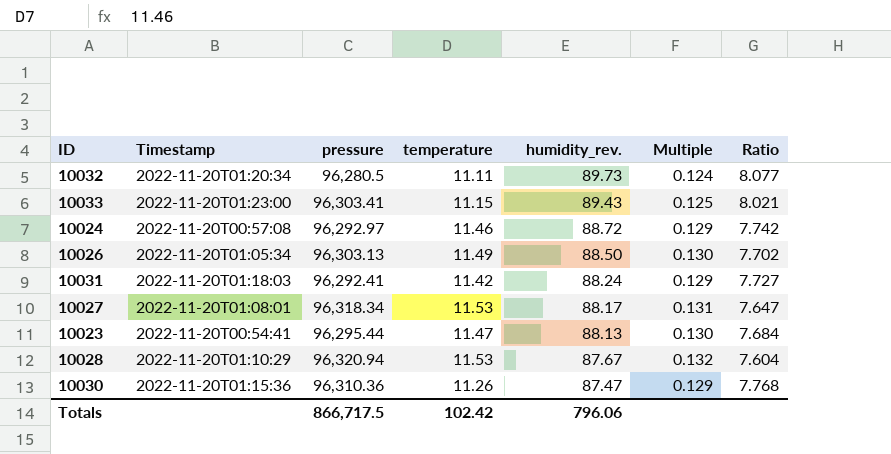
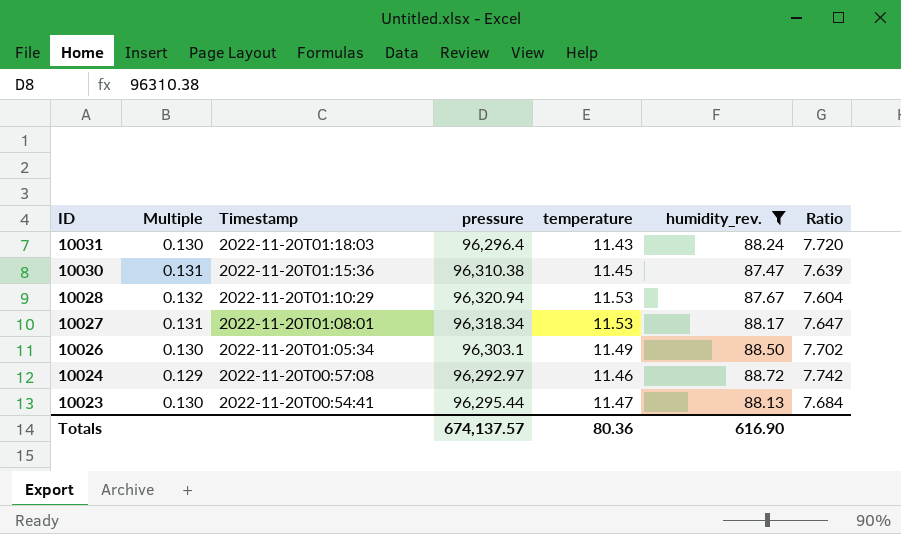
filter: none -> humidity_rev. <= 88.72
row order: humidity_rev. descending -> ID descending
column Multiple | position: 6 -> 2
10031 | Multiple: 0.129 -> 0.130
10031 | pressure: 96,292.41 -> 96,296.4
10031 | temperature: 11.42 -> 11.43
10031 | Ratio: 7.727 -> 7.720
10030 | Multiple: 0.129 -> 0.131
10030 | pressure: 96,310.36 -> 96,310.38
10030 | temperature: 11.26 -> 11.45
10030 | Ratio: 7.768 -> 7.639
10026 | pressure: 96,303.13 -> 96,303.1
Totals | pressure: 866,717.5 -> 674,137.57
Totals | temperature: 102.42 -> 80.36
Totals | humidity_rev.: 796.06 -> 616.90

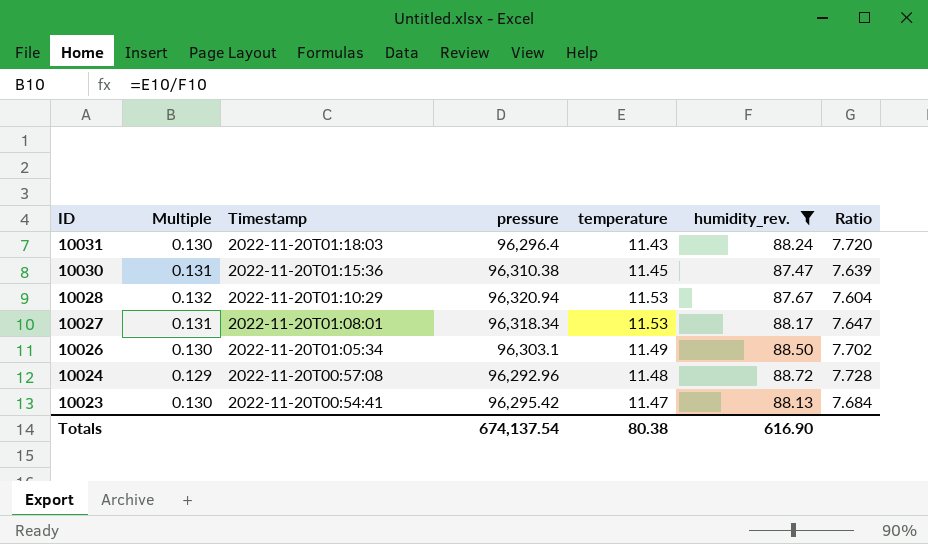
10024 | pressure: 96,292.97 -> 96,292.96
10024 | temperature: 11.46 -> 11.48
10024 | Ratio: 7.742 -> 7.728
10023 | pressure: 96,295.44 -> 96,295.42
Totals | pressure: 674,137.57 -> 674,137.54
Totals | temperature: 80.36 -> 80.38

